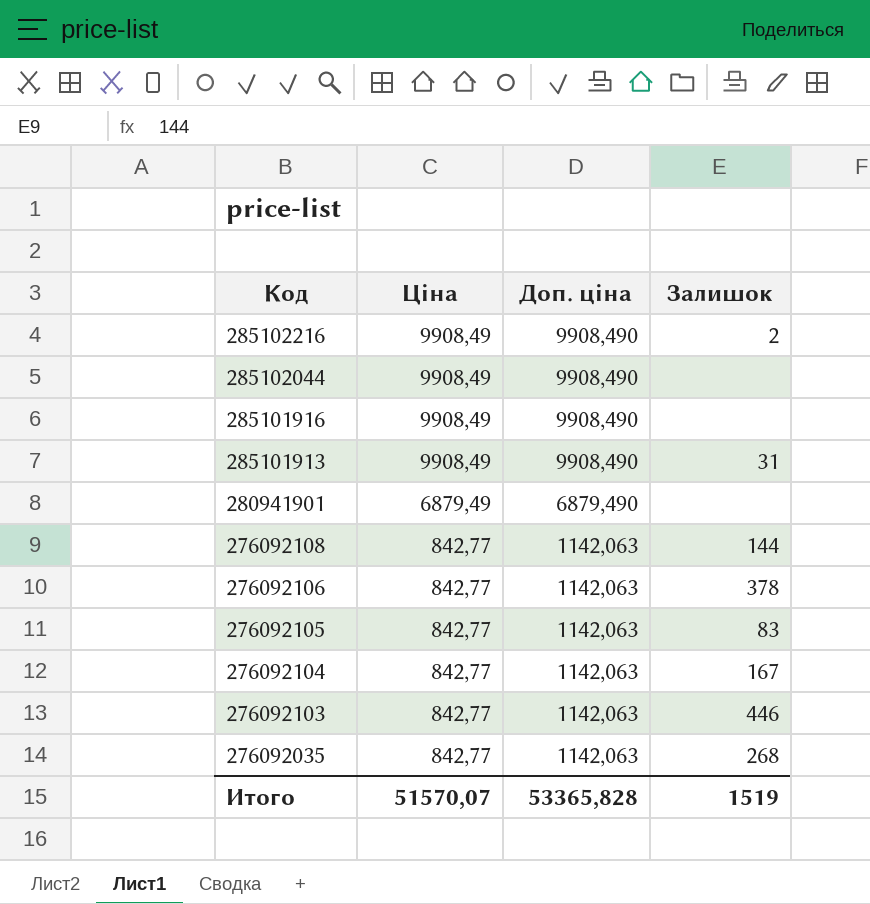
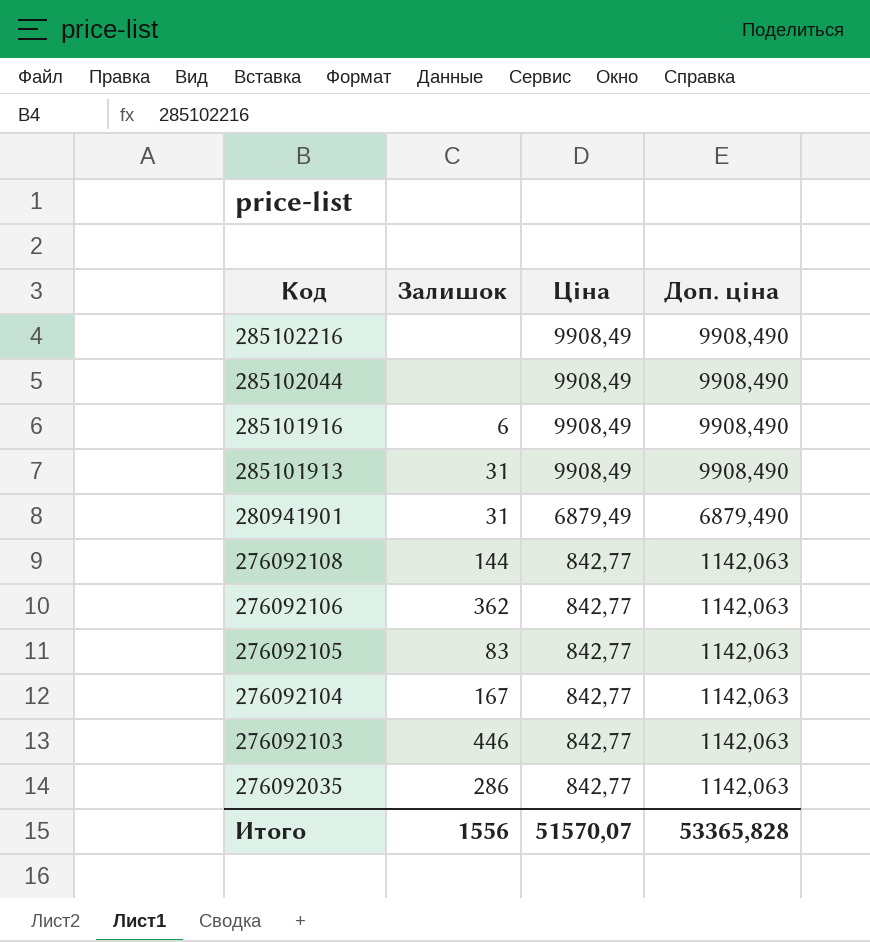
column Залишок | position: 4 -> 2
285102216 | Залишок: 2 -> none
285101916 | Залишок: none -> 6
280941901 | Залишок: none -> 31
276092106 | Залишок: 378 -> 362
276092035 | Залишок: 268 -> 286
Итого | Залишок: 1519 -> 1556

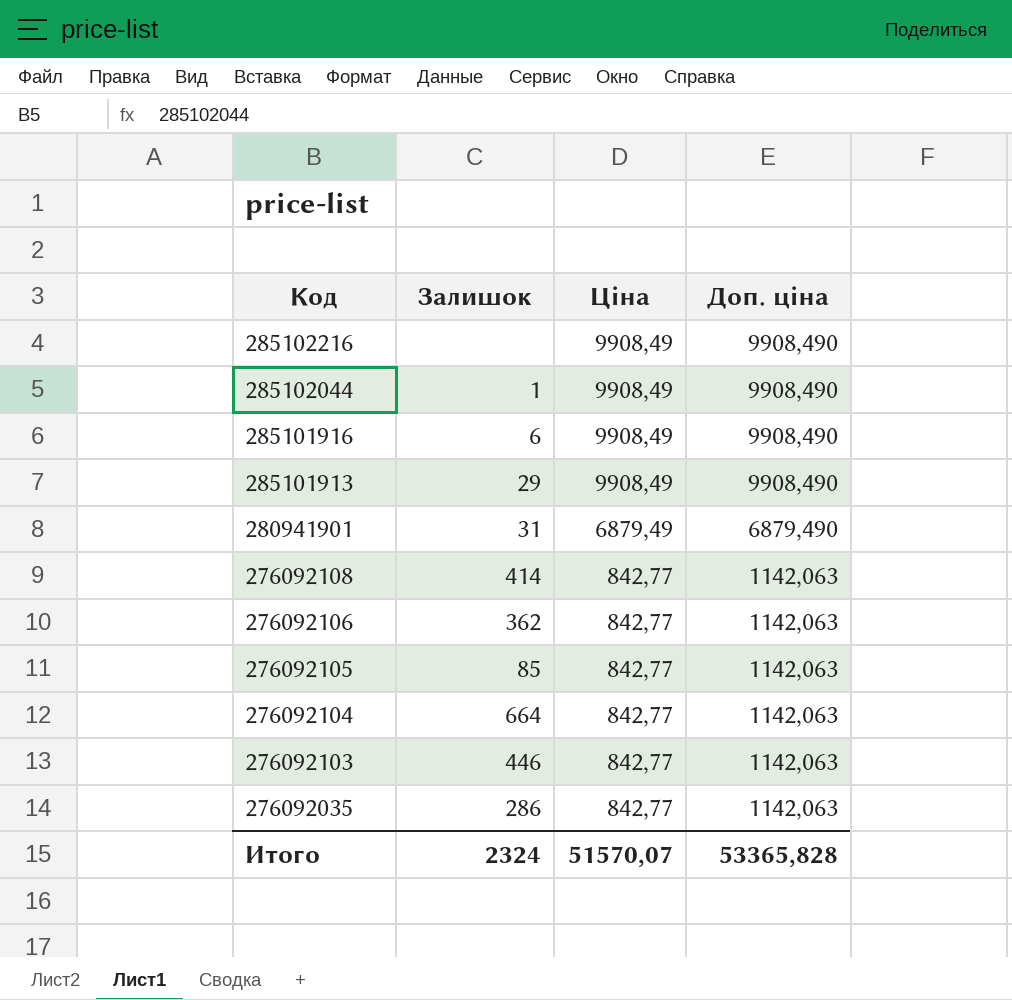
285102044 | Залишок: none -> 1
285101913 | Залишок: 31 -> 29
276092108 | Залишок: 144 -> 414
276092105 | Залишок: 83 -> 85
276092104 | Залишок: 167 -> 664
Итого | Залишок: 1556 -> 2324

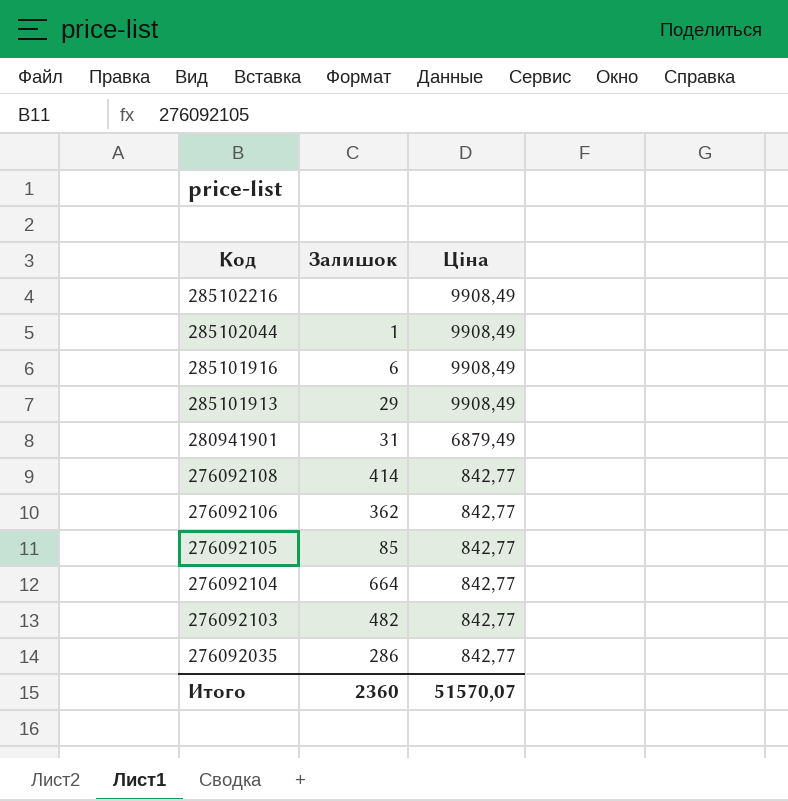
column Доп. ціна | position: 4 -> none
276092103 | Залишок: 446 -> 482
Итого | Залишок: 2324 -> 2360

